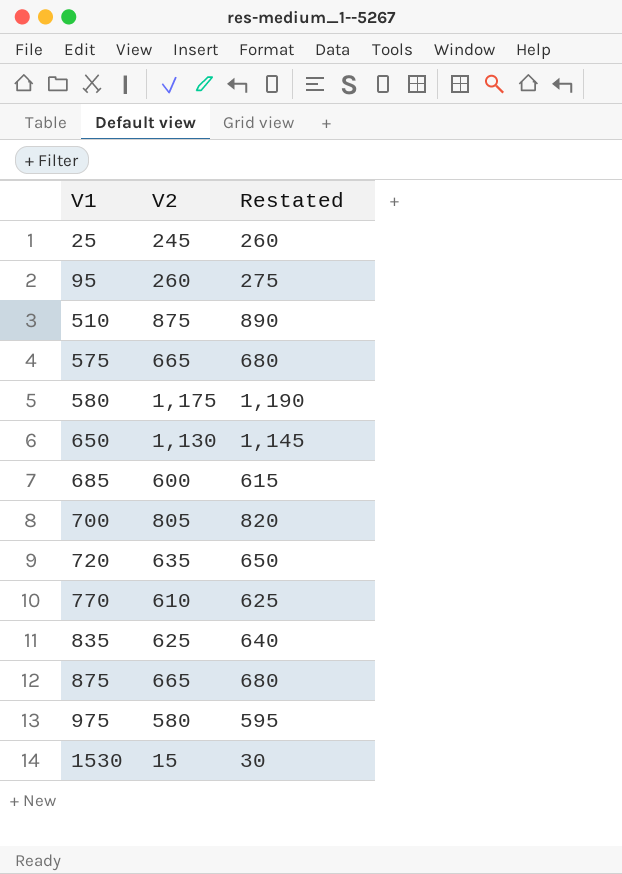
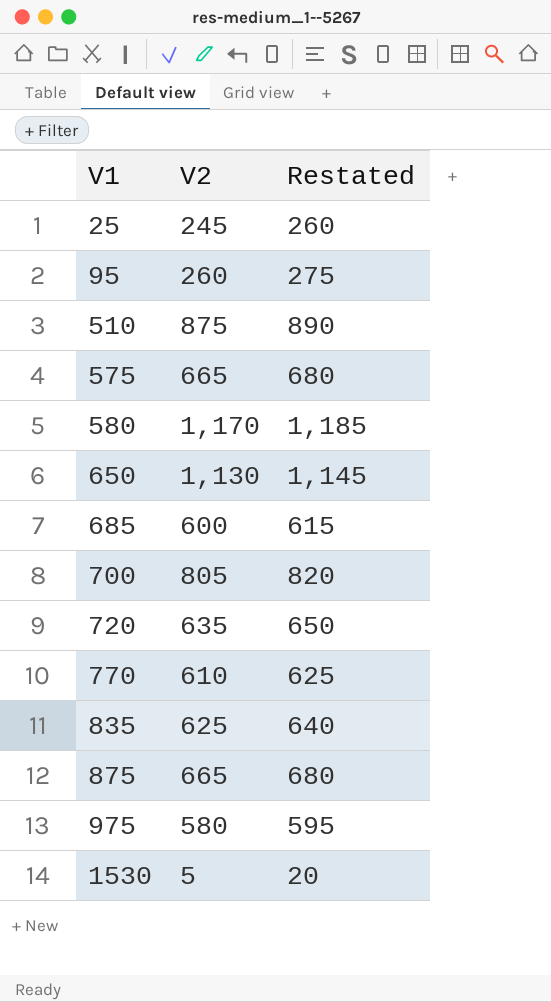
580 | V2: 1,175 -> 1,170
580 | Restated: 1,190 -> 1,185
1530 | V2: 15 -> 5
1530 | Restated: 30 -> 20

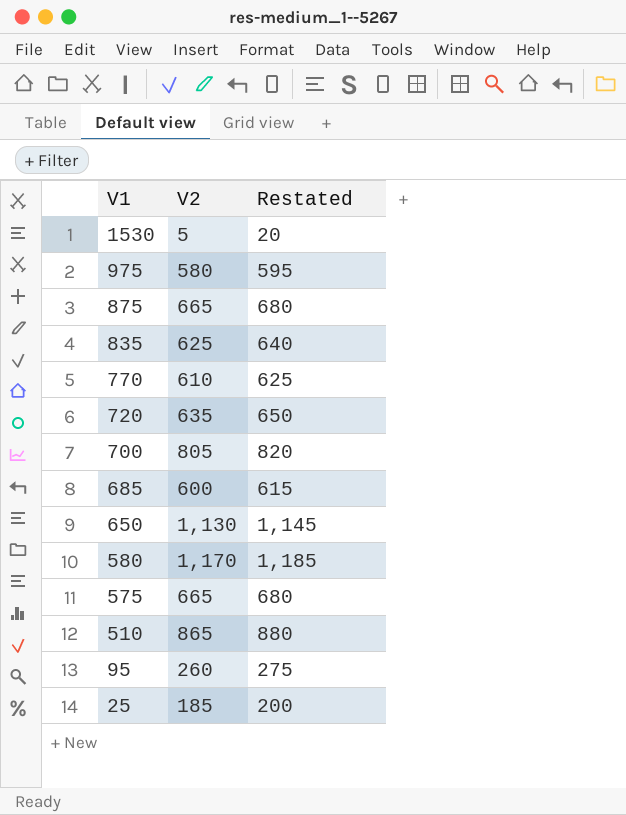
row order: V1 ascending -> V1 descending
510 | V2: 875 -> 865
510 | Restated: 890 -> 880
25 | V2: 245 -> 185
25 | Restated: 260 -> 200

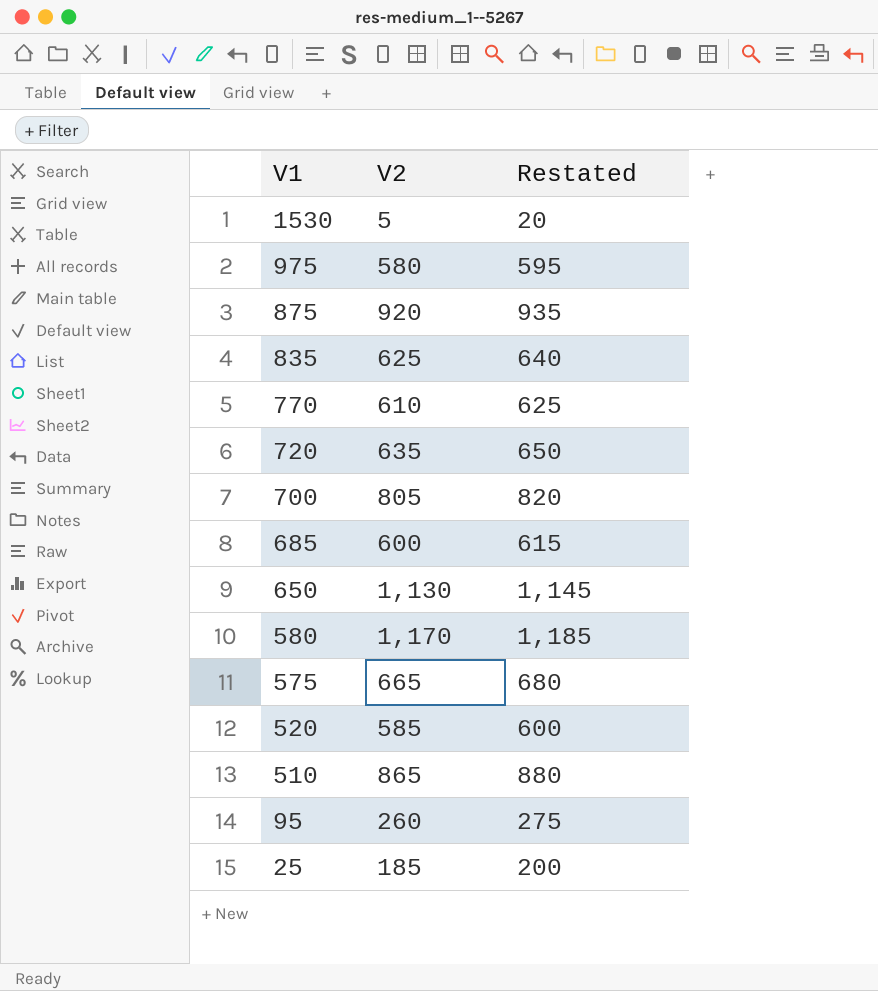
875 | V2: 665 -> 920
875 | Restated: 680 -> 935
row 520: none -> 585 | 600

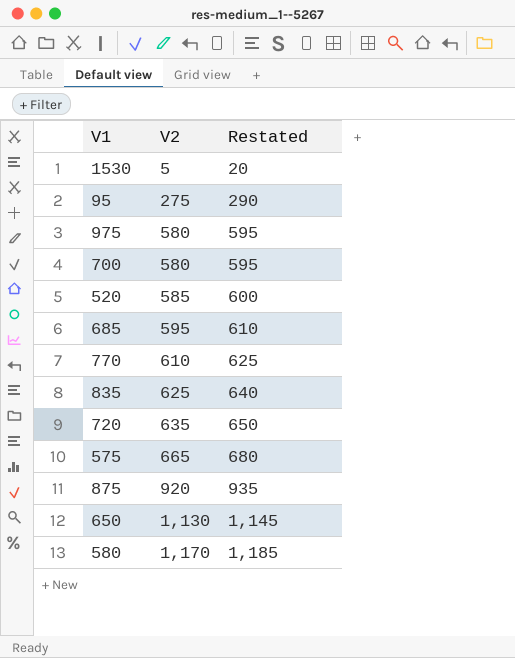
row order: V1 descending -> V2 ascending
row 510: 865 | 880 -> none
row 25: 185 | 200 -> none
95 | V2: 260 -> 275
95 | Restated: 275 -> 290
700 | V2: 805 -> 580
700 | Restated: 820 -> 595
685 | V2: 600 -> 595
685 | Restated: 615 -> 610

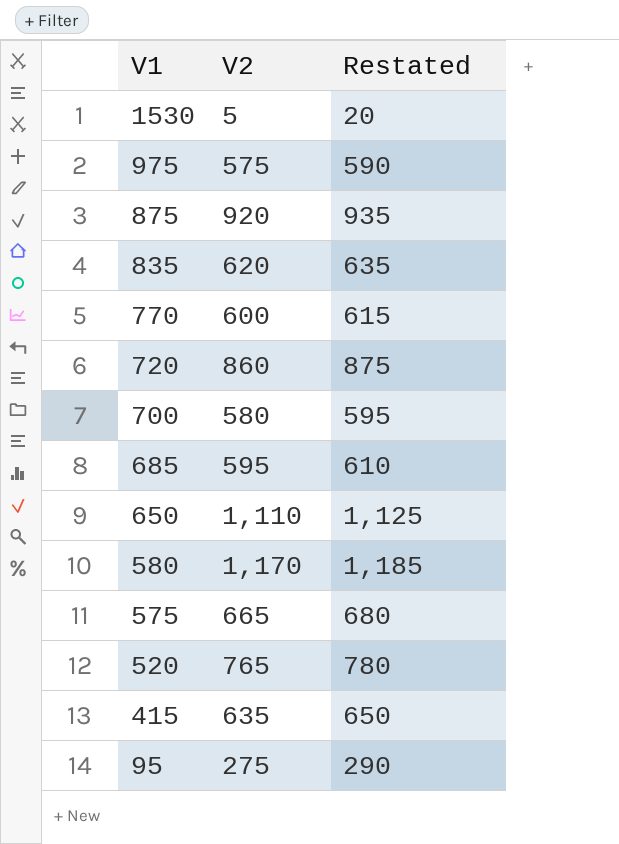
row order: V2 ascending -> V1 descending
975 | V2: 580 -> 575
975 | Restated: 595 -> 590
835 | V2: 625 -> 620
835 | Restated: 640 -> 635
770 | V2: 610 -> 600
770 | Restated: 625 -> 615
720 | V2: 635 -> 860
720 | Restated: 650 -> 875
650 | V2: 1,130 -> 1,110
650 | Restated: 1,145 -> 1,125
520 | V2: 585 -> 765
520 | Restated: 600 -> 780
row 415: none -> 635 | 650

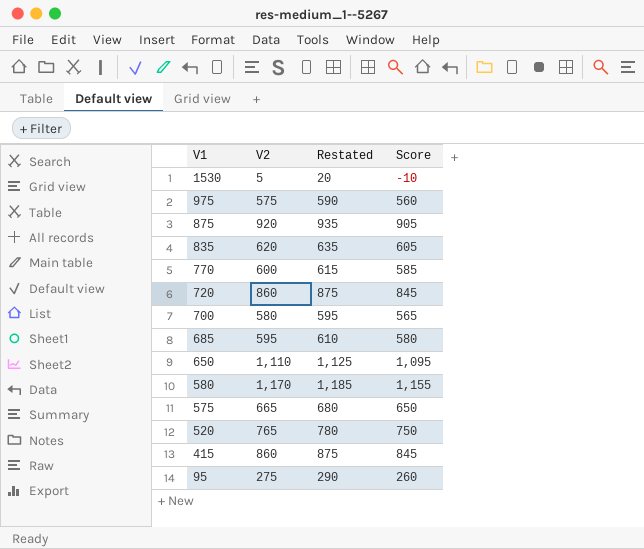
column Score | formula: none -> [V2] - 15
415 | V2: 635 -> 860
415 | Restated: 650 -> 875

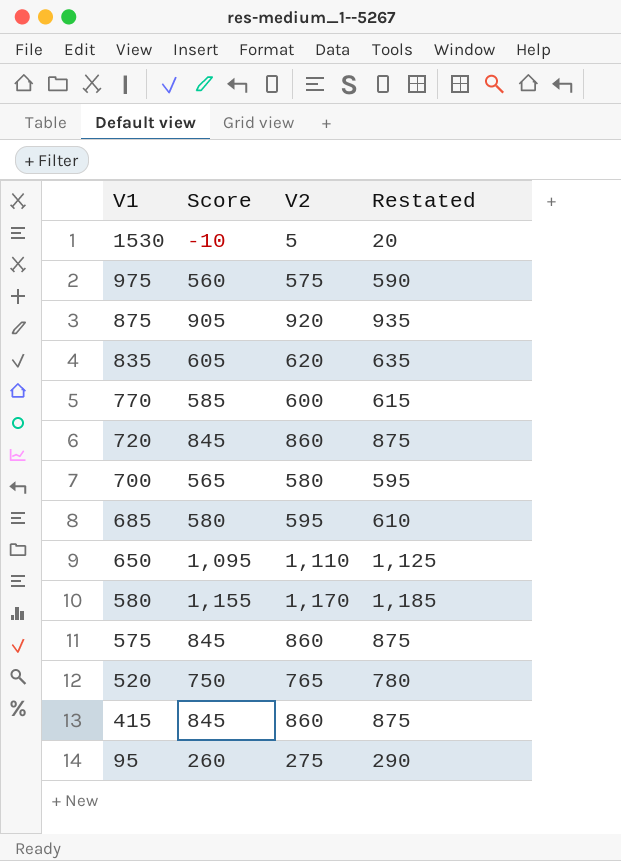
column Score | position: 4 -> 2
575 | Score: 650 -> 845
575 | V2: 665 -> 860
575 | Restated: 680 -> 875

